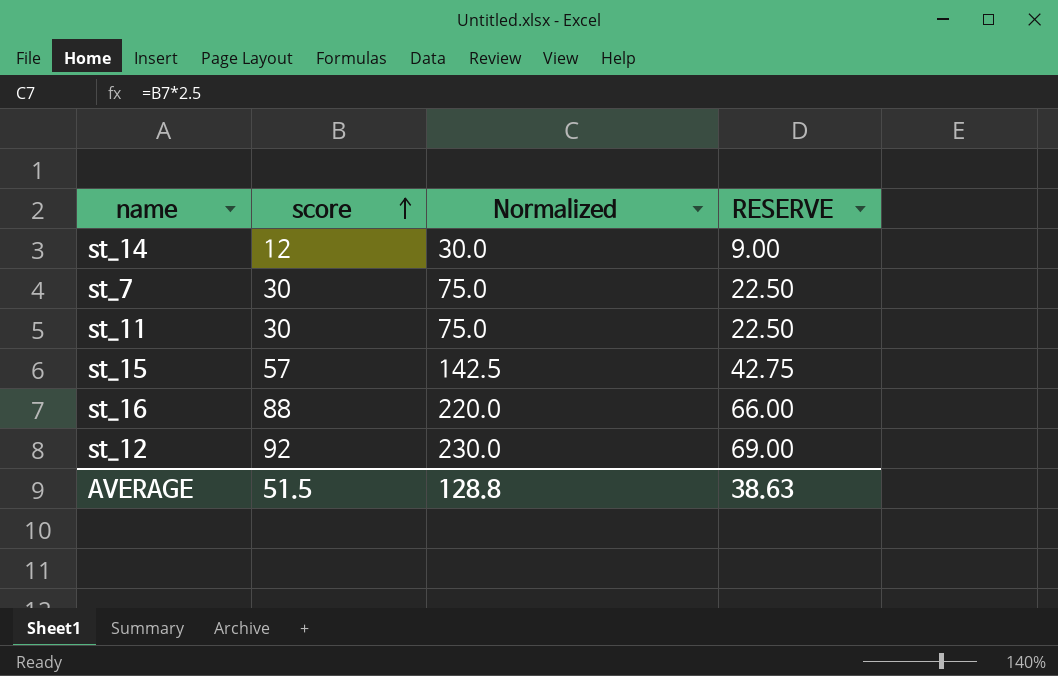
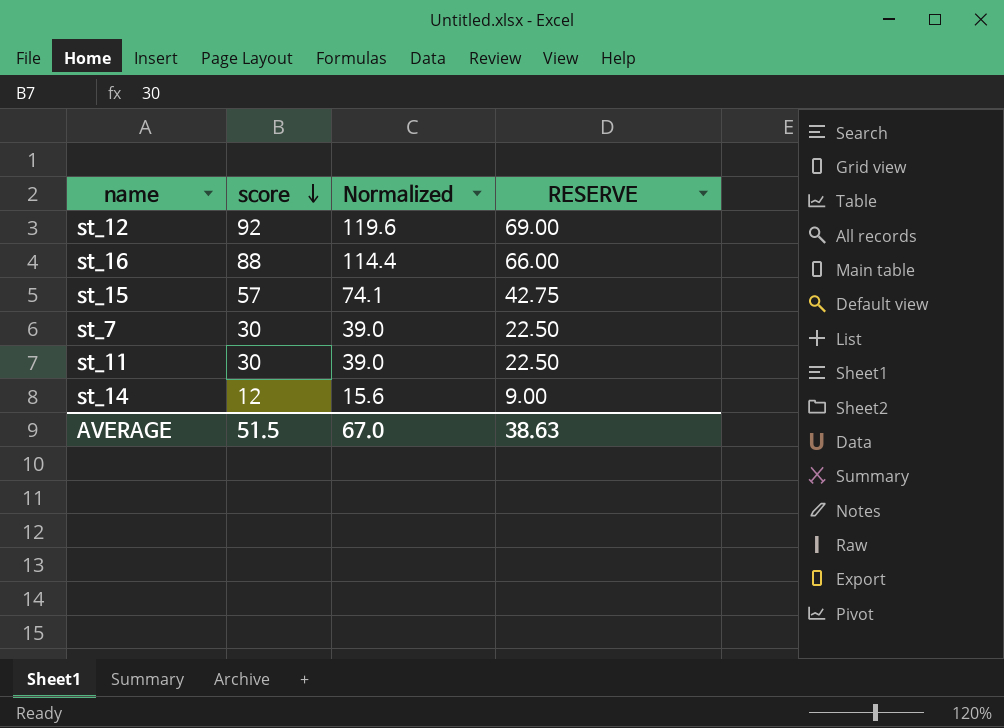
row order: score ascending -> score descending
column Normalized | formula: [score] * 2.5 -> [score] * 1.3
AVERAGE | Normalized: 128.8 -> 67.0

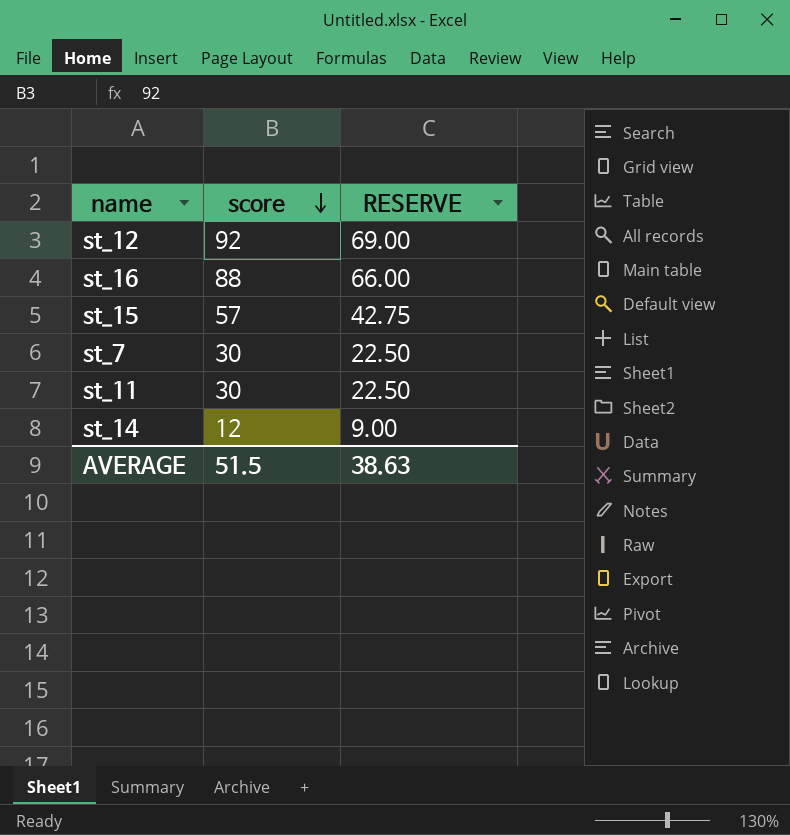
column Normalized | formula: [score] * 1.3 -> none

